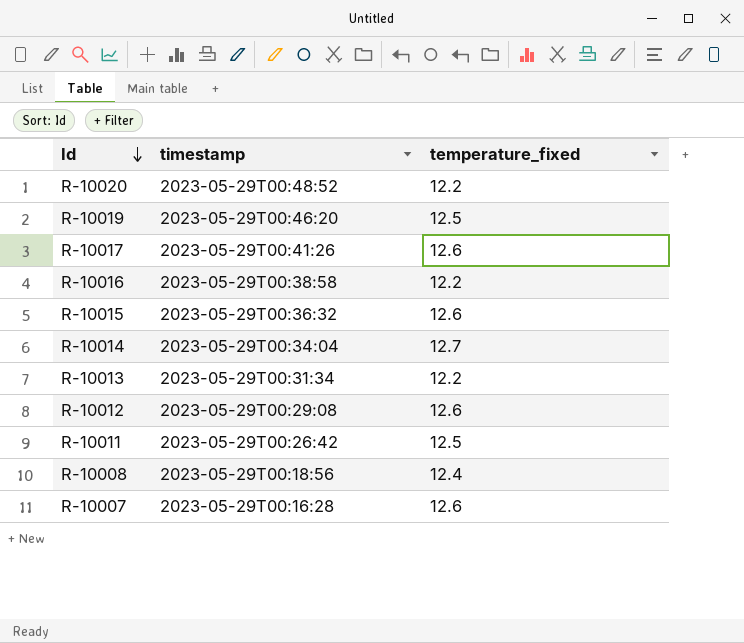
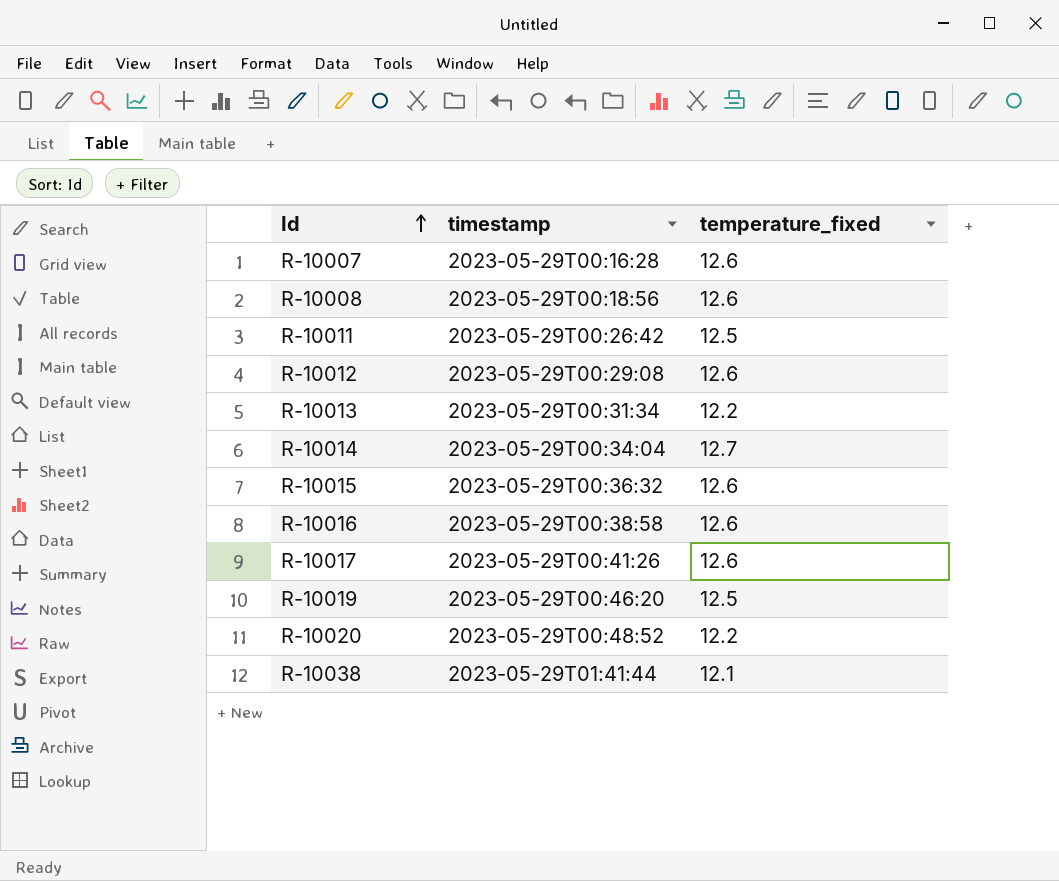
row order: Id descending -> Id ascending
R-10008 | temperature_fixed: 12.4 -> 12.6
R-10016 | temperature_fixed: 12.2 -> 12.6
row R-10038: none -> 2023-05-29T01:41:44 | 12.1

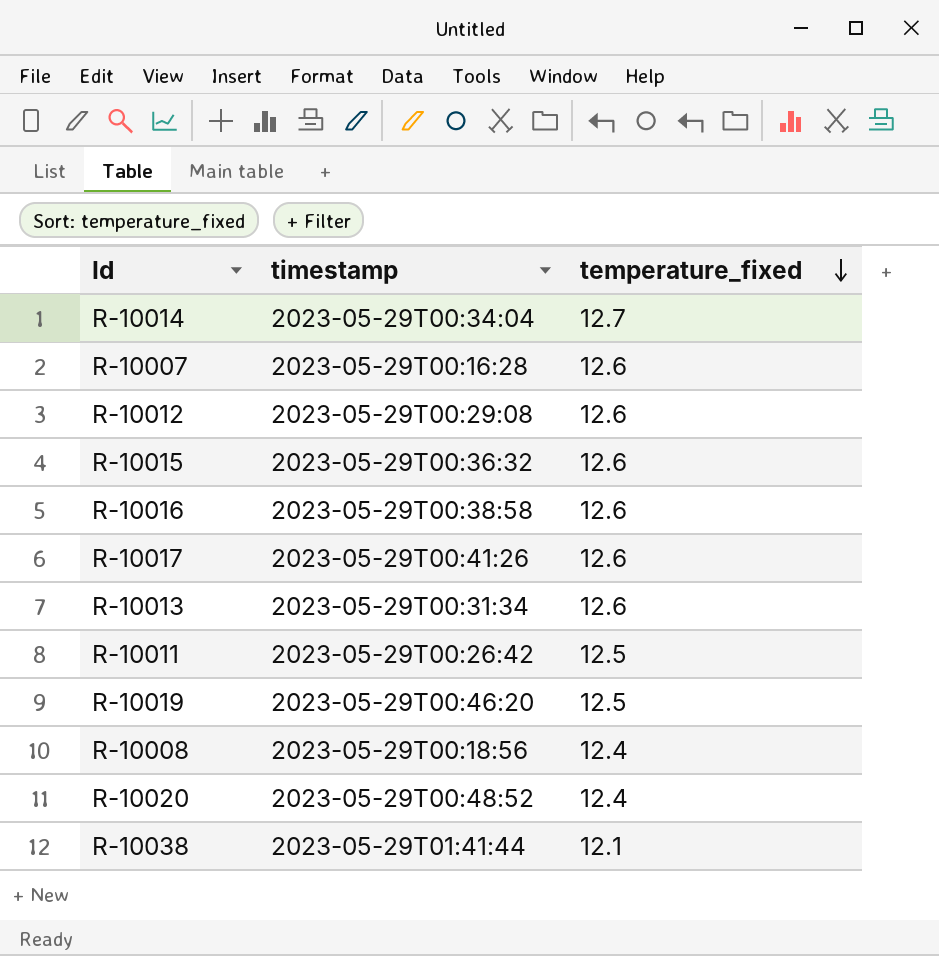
row order: Id ascending -> temperature_fixed descending
R-10013 | temperature_fixed: 12.2 -> 12.6
R-10008 | temperature_fixed: 12.6 -> 12.4
R-10020 | temperature_fixed: 12.2 -> 12.4

